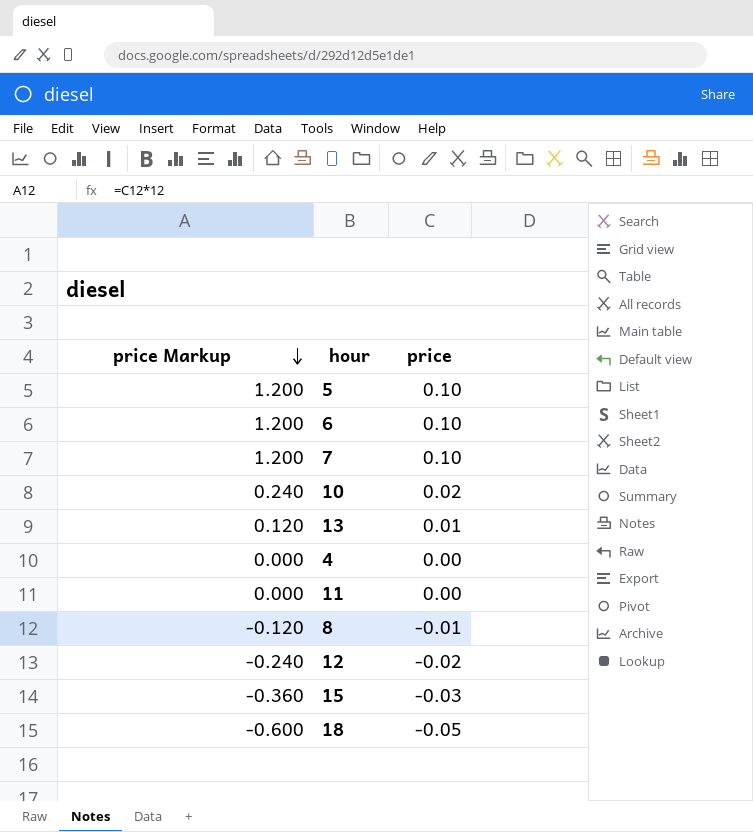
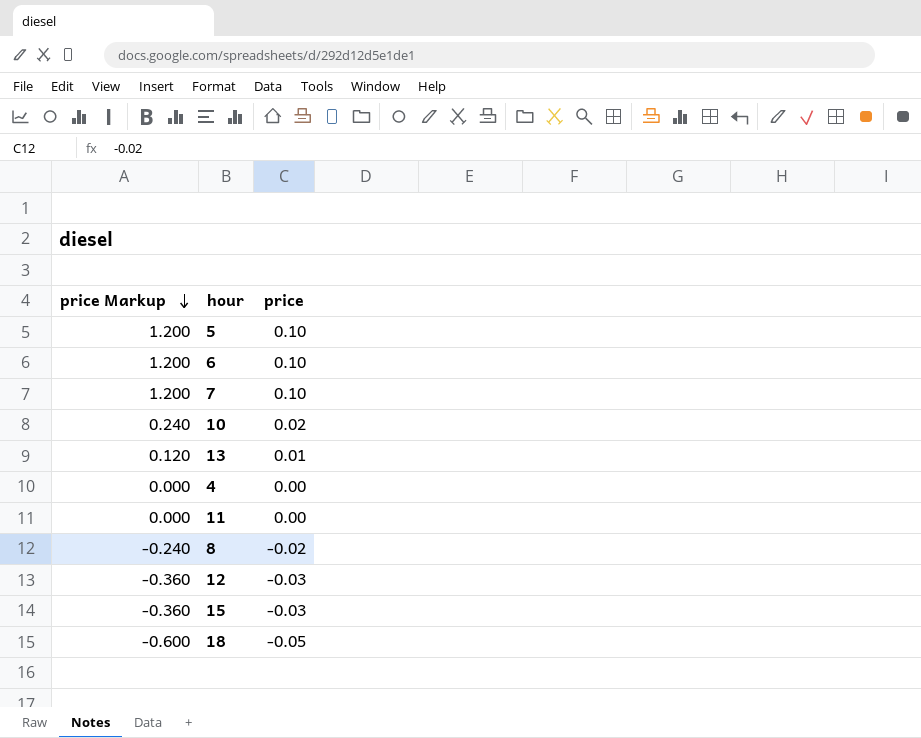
8 | price Markup: -0.120 -> -0.240
8 | price: -0.01 -> -0.02
12 | price Markup: -0.240 -> -0.360
12 | price: -0.02 -> -0.03

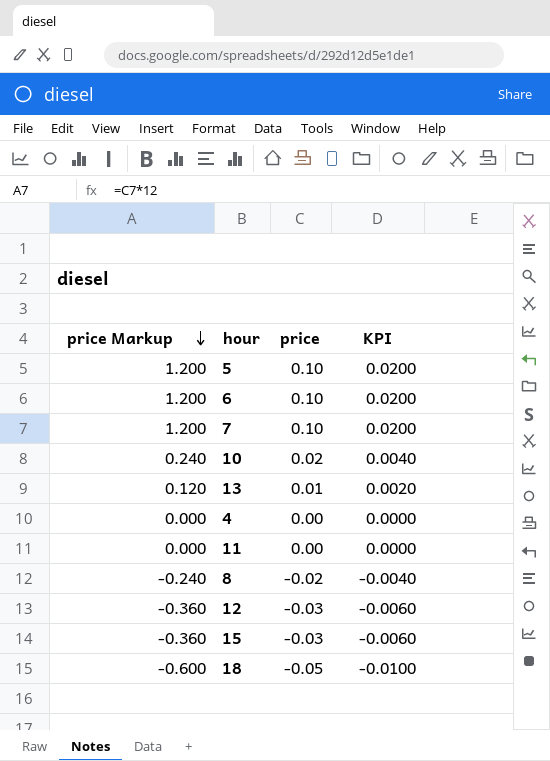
column KPI | formula: none -> [price] * 0.2

